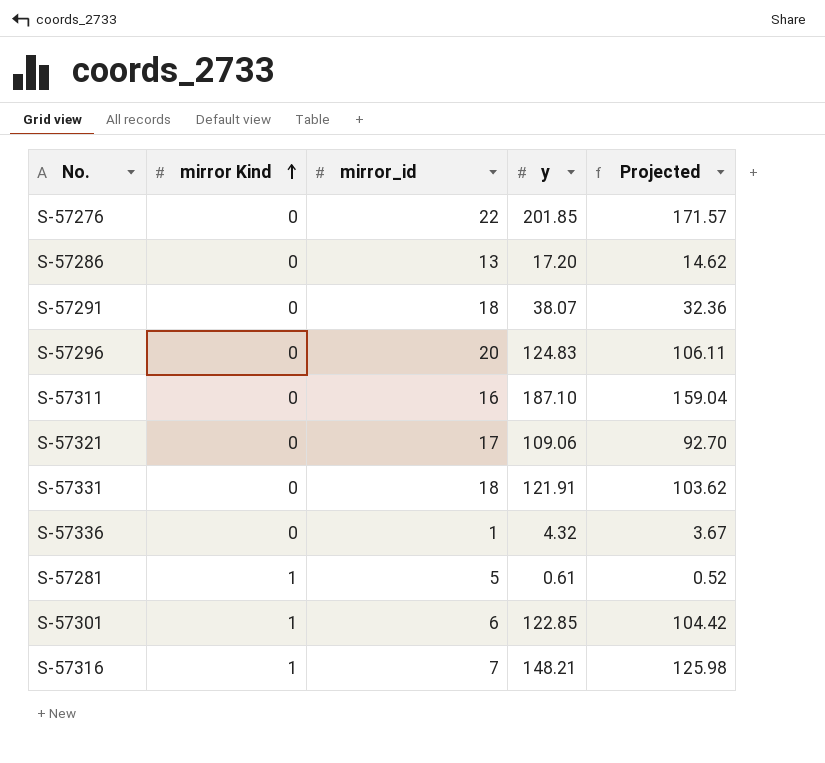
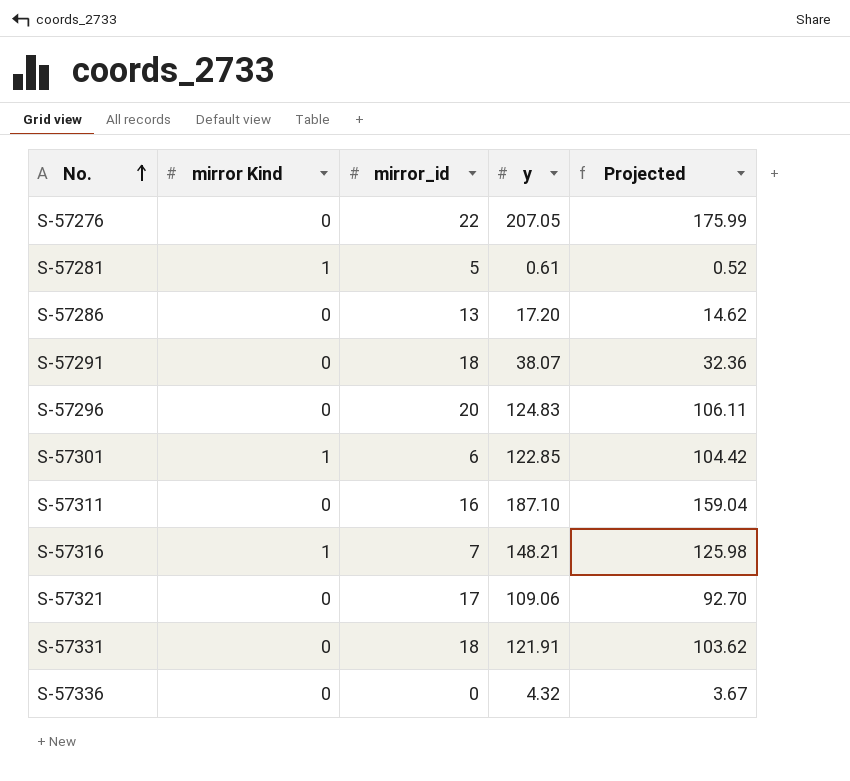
row order: mirror Kind ascending -> No. ascending
S-57276 | y: 201.85 -> 207.05
S-57276 | Projected: 171.57 -> 175.99
S-57336 | mirror_id: 1 -> 0

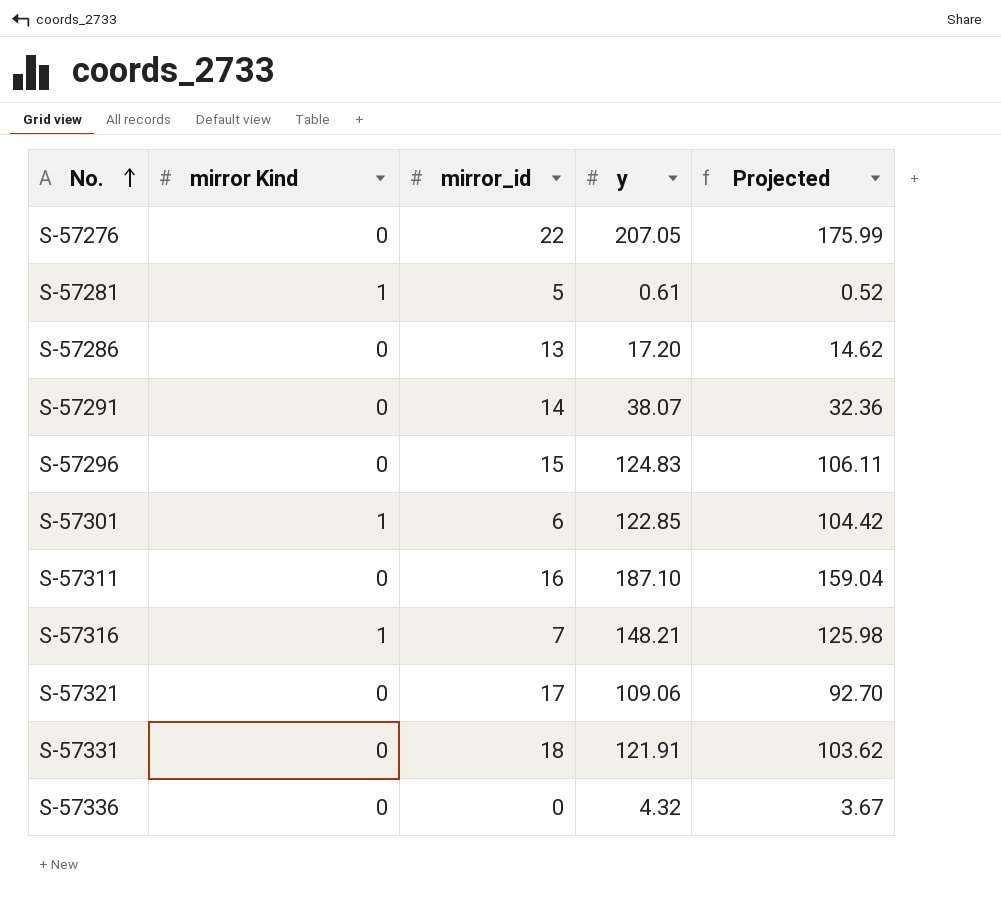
S-57291 | mirror_id: 18 -> 14
S-57296 | mirror_id: 20 -> 15

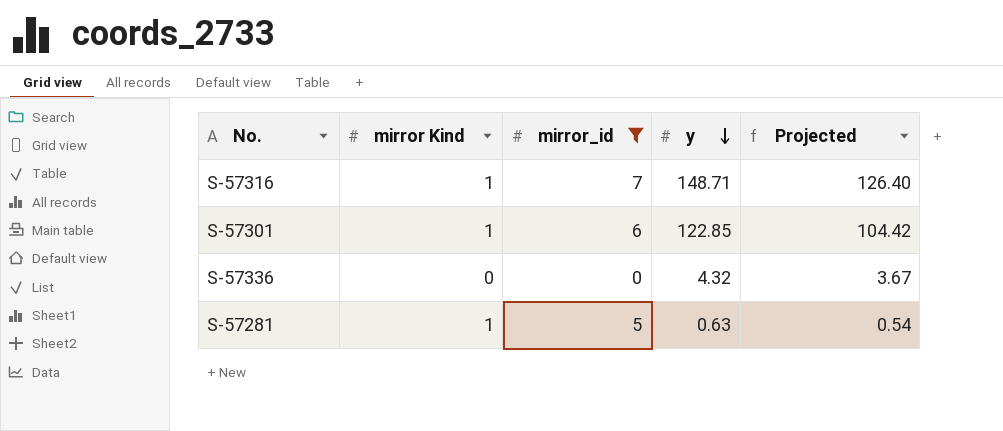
filter: none -> mirror_id <= 7
row order: No. ascending -> y descending
S-57316 | y: 148.21 -> 148.71
S-57316 | Projected: 125.98 -> 126.40
S-57281 | y: 0.61 -> 0.63
S-57281 | Projected: 0.52 -> 0.54

